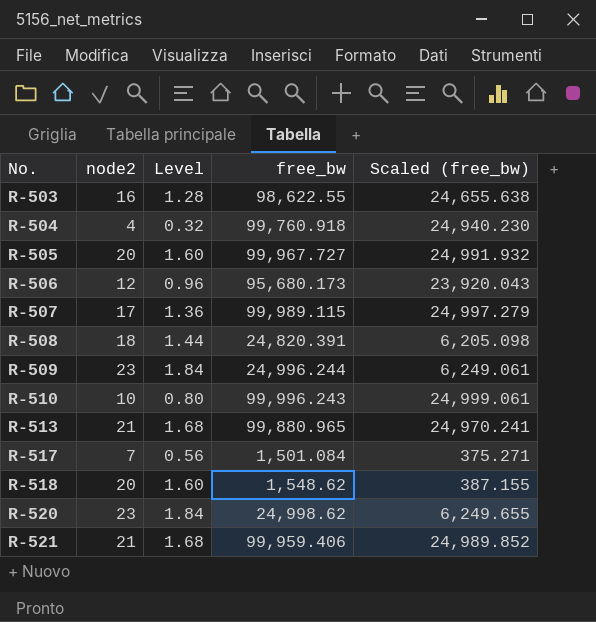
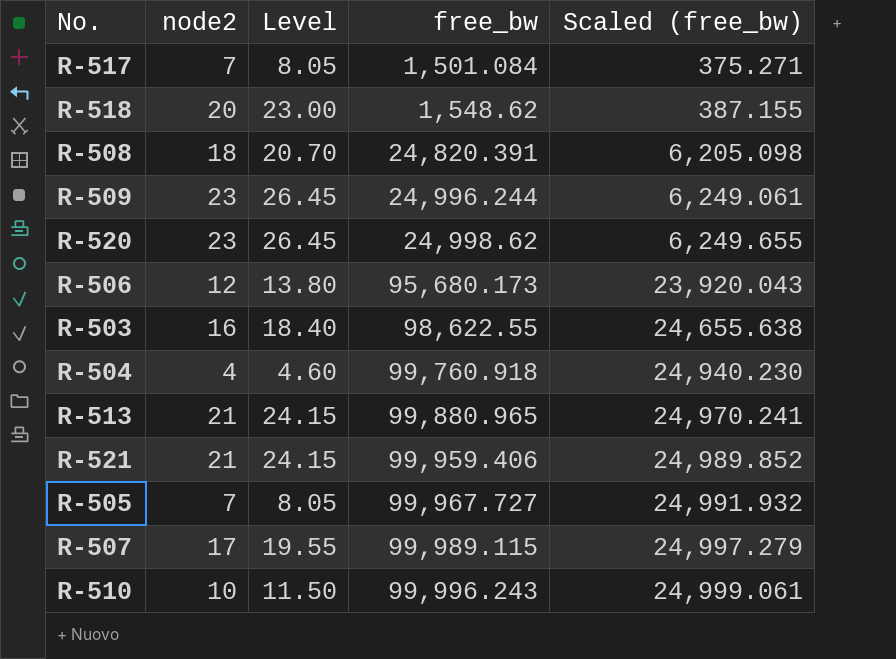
row order: No. ascending -> free_bw ascending
column Level | formula: [node2] * 0.08 -> [node2] * 1.15
R-505 | node2: 20 -> 7

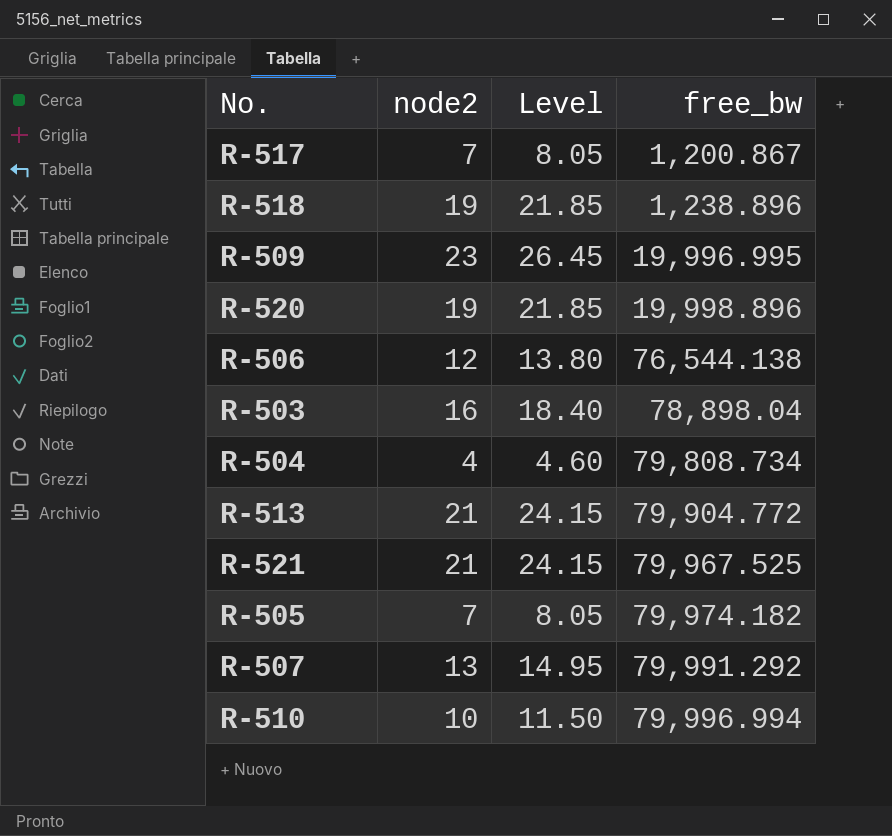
column Scaled (free_bw) | formula: [free_bw] * 0.25 -> none
row R-508: 18 | 20.70 | 24,820.391 | 6,205.098 -> none
R-517 | free_bw: 1,501.084 -> 1,200.867
R-518 | node2: 20 -> 19
R-518 | Level: 23.00 -> 21.85
R-518 | free_bw: 1,548.62 -> 1,238.896
R-509 | free_bw: 24,996.244 -> 19,996.995
R-520 | node2: 23 -> 19
R-520 | Level: 26.45 -> 21.85
R-520 | free_bw: 24,998.62 -> 19,998.896
R-506 | free_bw: 95,680.173 -> 76,544.138
R-503 | free_bw: 98,622.55 -> 78,898.04
R-504 | free_bw: 99,760.918 -> 79,808.734
R-513 | free_bw: 99,880.965 -> 79,904.772
R-521 | free_bw: 99,959.406 -> 79,967.525
R-505 | free_bw: 99,967.727 -> 79,974.182
R-507 | node2: 17 -> 13
R-507 | Level: 19.55 -> 14.95
R-507 | free_bw: 99,989.115 -> 79,991.292
R-510 | free_bw: 99,996.243 -> 79,996.994

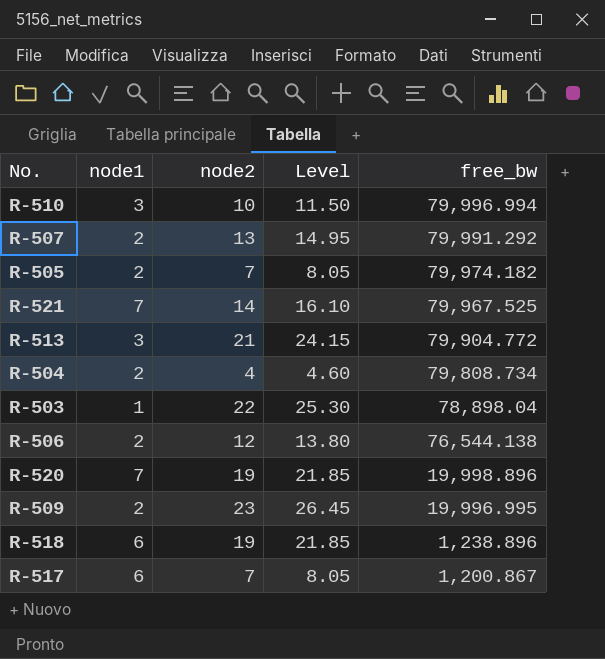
row order: free_bw ascending -> free_bw descending
column node1 | position: none -> 2
R-521 | node2: 21 -> 14
R-521 | Level: 24.15 -> 16.10
R-503 | node2: 16 -> 22
R-503 | Level: 18.40 -> 25.30

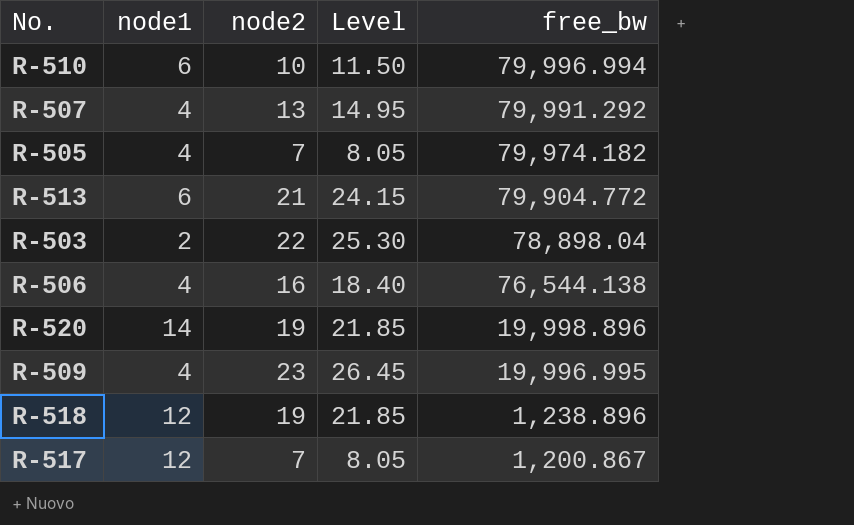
row R-521: 7 | 14 | 16.10 | 79,967.525 -> none
row R-504: 2 | 4 | 4.60 | 79,808.734 -> none
R-510 | node1: 3 -> 6
R-507 | node1: 2 -> 4
R-505 | node1: 2 -> 4
R-513 | node1: 3 -> 6
R-503 | node1: 1 -> 2
R-506 | node1: 2 -> 4
R-506 | node2: 12 -> 16
R-506 | Level: 13.80 -> 18.40
R-520 | node1: 7 -> 14
R-509 | node1: 2 -> 4
R-518 | node1: 6 -> 12
R-517 | node1: 6 -> 12

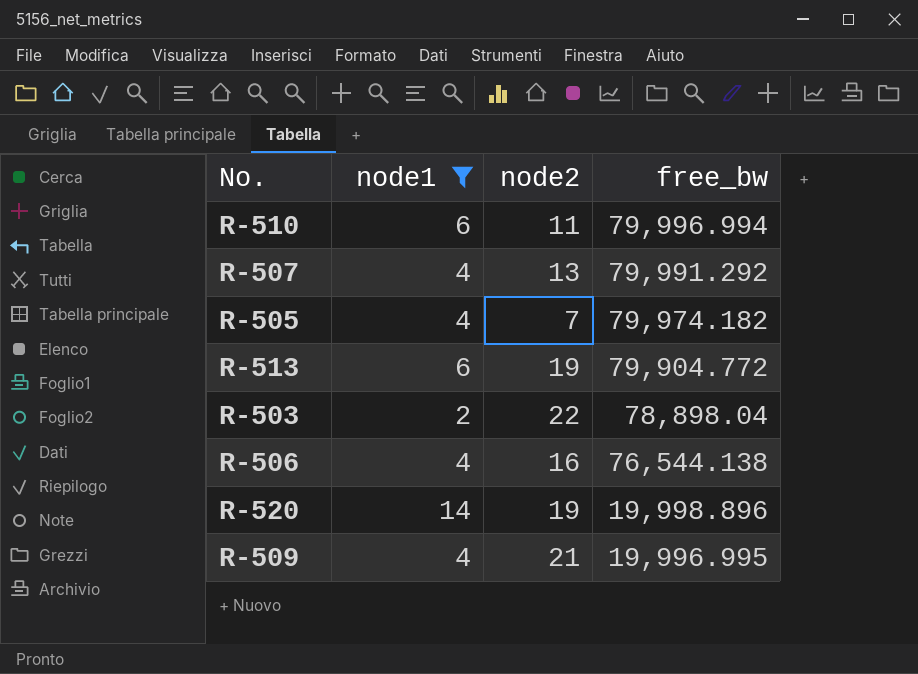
filter: none -> node1 != 12
column Level | formula: [node2] * 1.15 -> none
R-510 | node2: 10 -> 11
R-513 | node2: 21 -> 19
R-509 | node2: 23 -> 21

